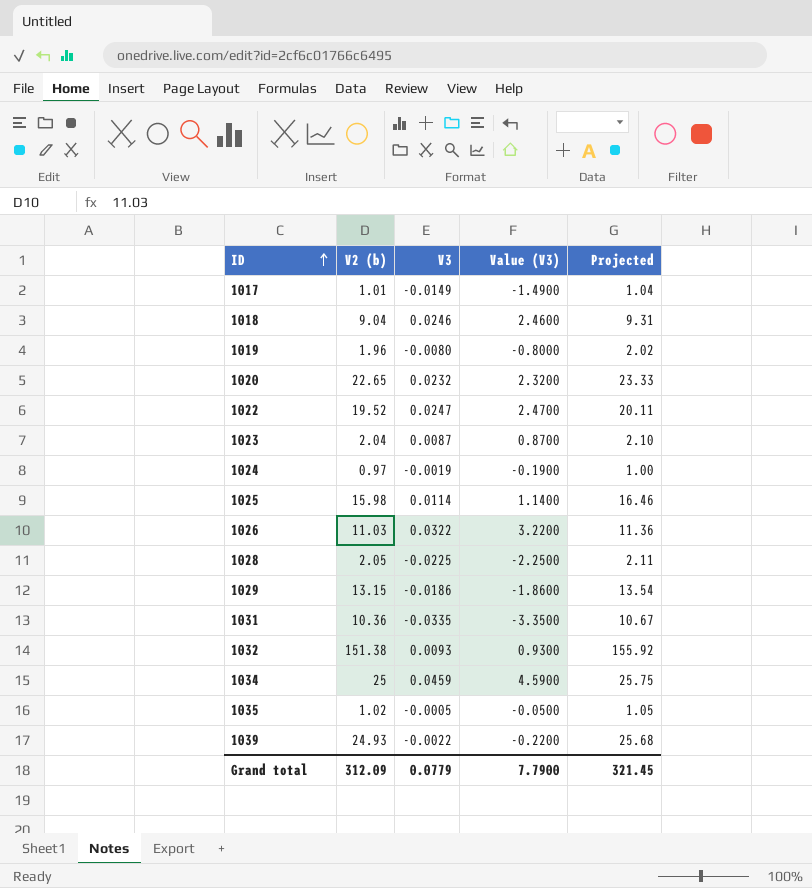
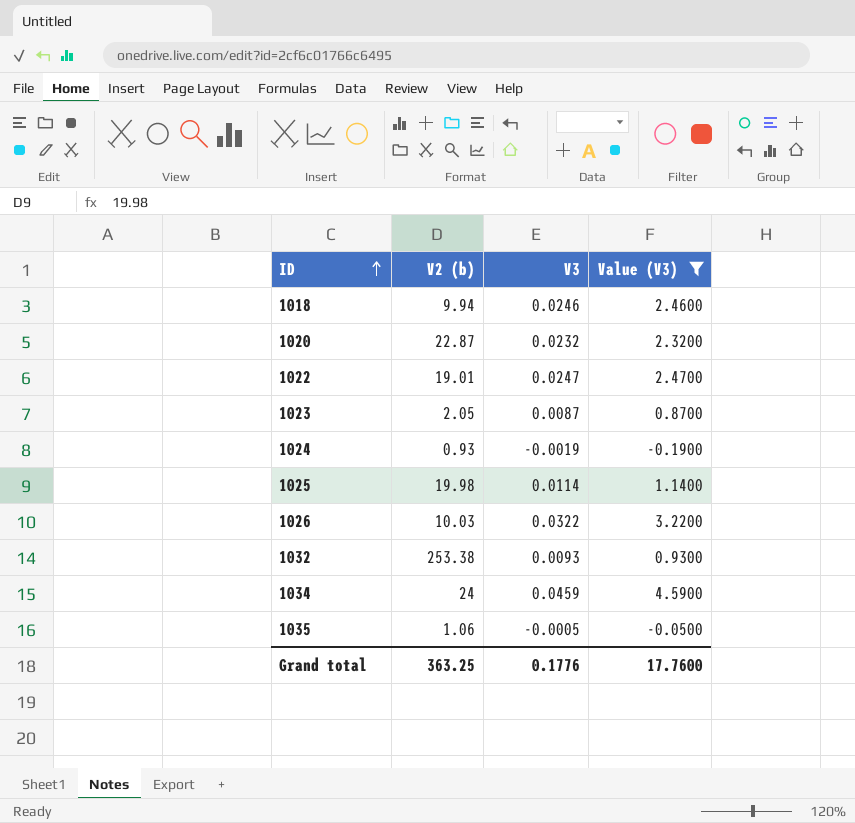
filter: none -> Value (V3) >= -0.1900
column Projected | formula: [V2 (b)] * 1.03 -> none
1018 | V2 (b): 9.04 -> 9.94
1020 | V2 (b): 22.65 -> 22.87
1022 | V2 (b): 19.52 -> 19.01
1023 | V2 (b): 2.04 -> 2.05
1024 | V2 (b): 0.97 -> 0.93
1025 | V2 (b): 15.98 -> 19.98
1026 | V2 (b): 11.03 -> 10.03
1032 | V2 (b): 151.38 -> 253.38
1034 | V2 (b): 25 -> 24
1035 | V2 (b): 1.02 -> 1.06
Grand total | V2 (b): 312.09 -> 363.25
Grand total | V3: 0.0779 -> 0.1776
Grand total | Value (V3): 7.7900 -> 17.7600

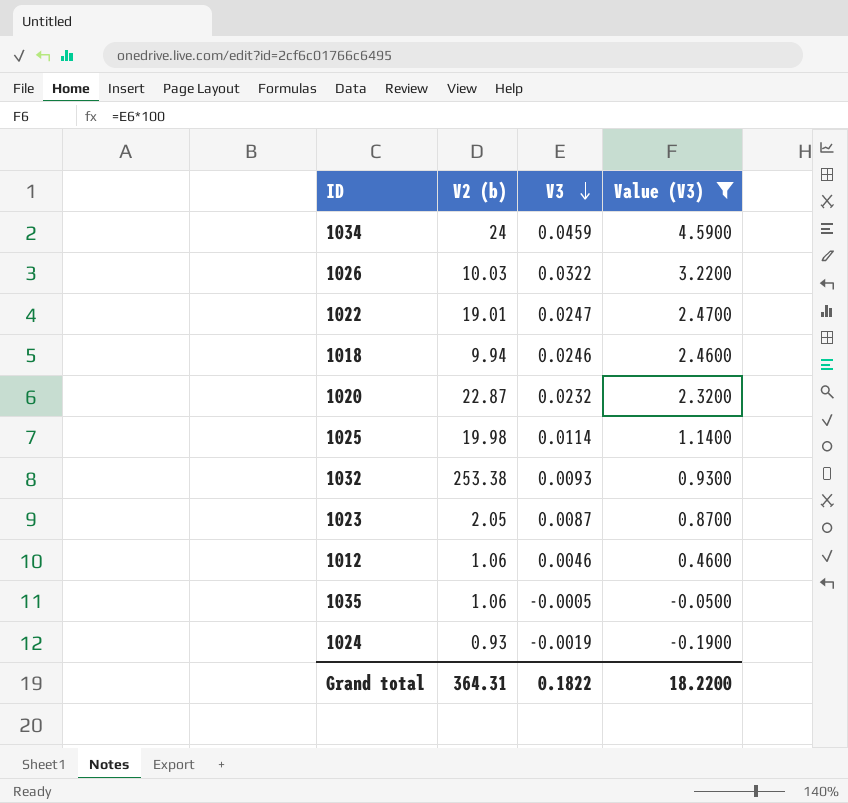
row order: ID ascending -> V3 descending
row 1012: none -> 1.06 | 0.0046 | 0.4600
Grand total | V2 (b): 363.25 -> 364.31
Grand total | V3: 0.1776 -> 0.1822
Grand total | Value (V3): 17.7600 -> 18.2200

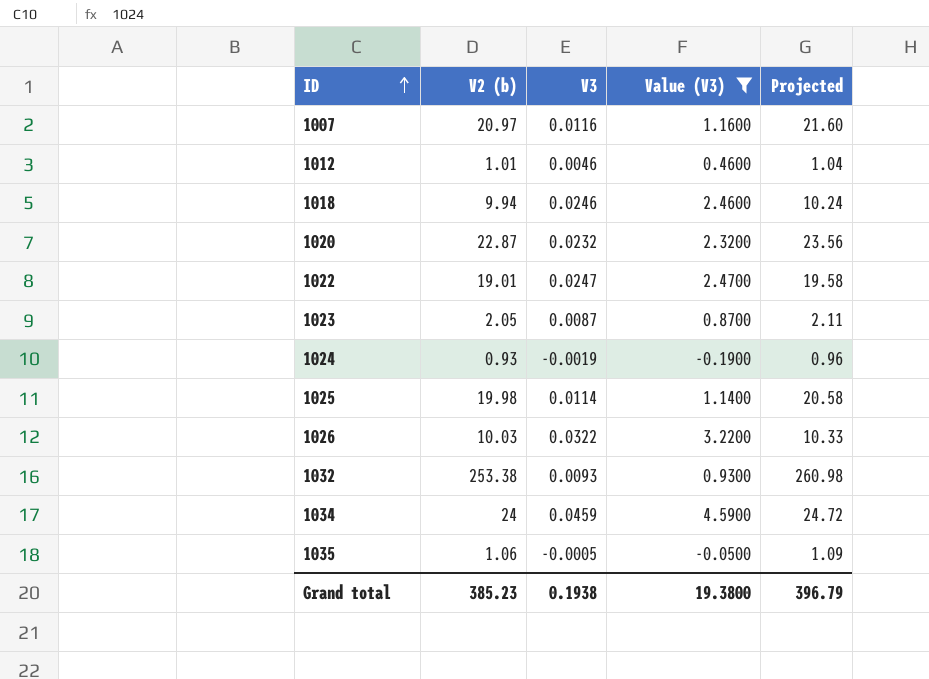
row order: V3 descending -> ID ascending
column Projected | formula: none -> [V2 (b)] * 1.03
row 1007: none -> 20.97 | 0.0116 | 1.1600 | 21.60
1012 | V2 (b): 1.06 -> 1.01
Grand total | V2 (b): 364.31 -> 385.23
Grand total | V3: 0.1822 -> 0.1938
Grand total | Value (V3): 18.2200 -> 19.3800

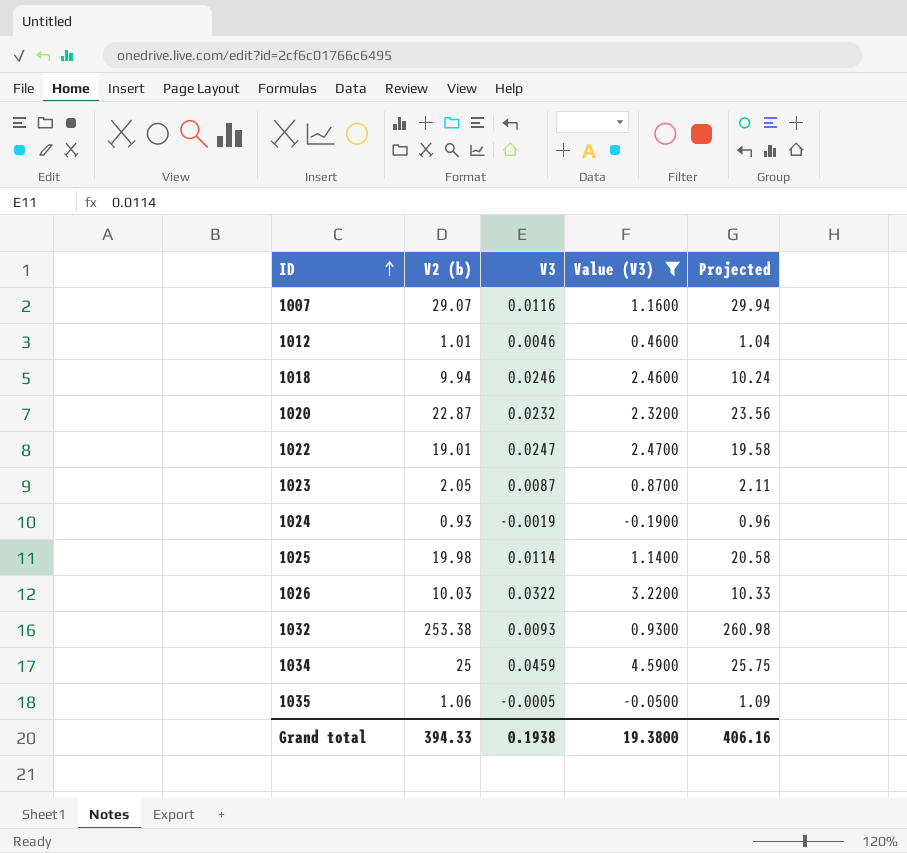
1007 | V2 (b): 20.97 -> 29.07
1007 | Projected: 21.60 -> 29.94
1034 | V2 (b): 24 -> 25
1034 | Projected: 24.72 -> 25.75
Grand total | V2 (b): 385.23 -> 394.33
Grand total | Projected: 396.79 -> 406.16

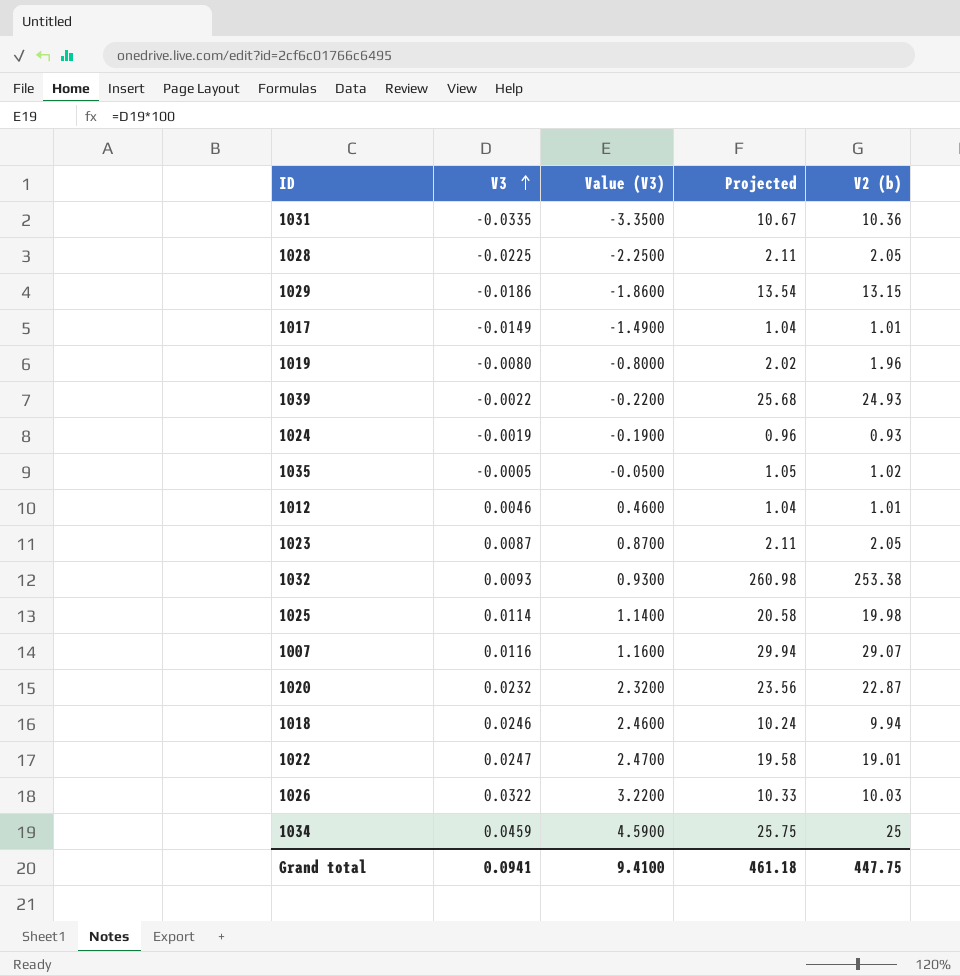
filter: Value (V3) >= -0.1900 -> none
row order: ID ascending -> V3 ascending
column V2 (b) | position: 2 -> 5
1035 | Projected: 1.09 -> 1.05
1035 | V2 (b): 1.06 -> 1.02
Grand total | V3: 0.1938 -> 0.0941
Grand total | Value (V3): 19.3800 -> 9.4100
Grand total | Projected: 406.16 -> 461.18
Grand total | V2 (b): 394.33 -> 447.75

